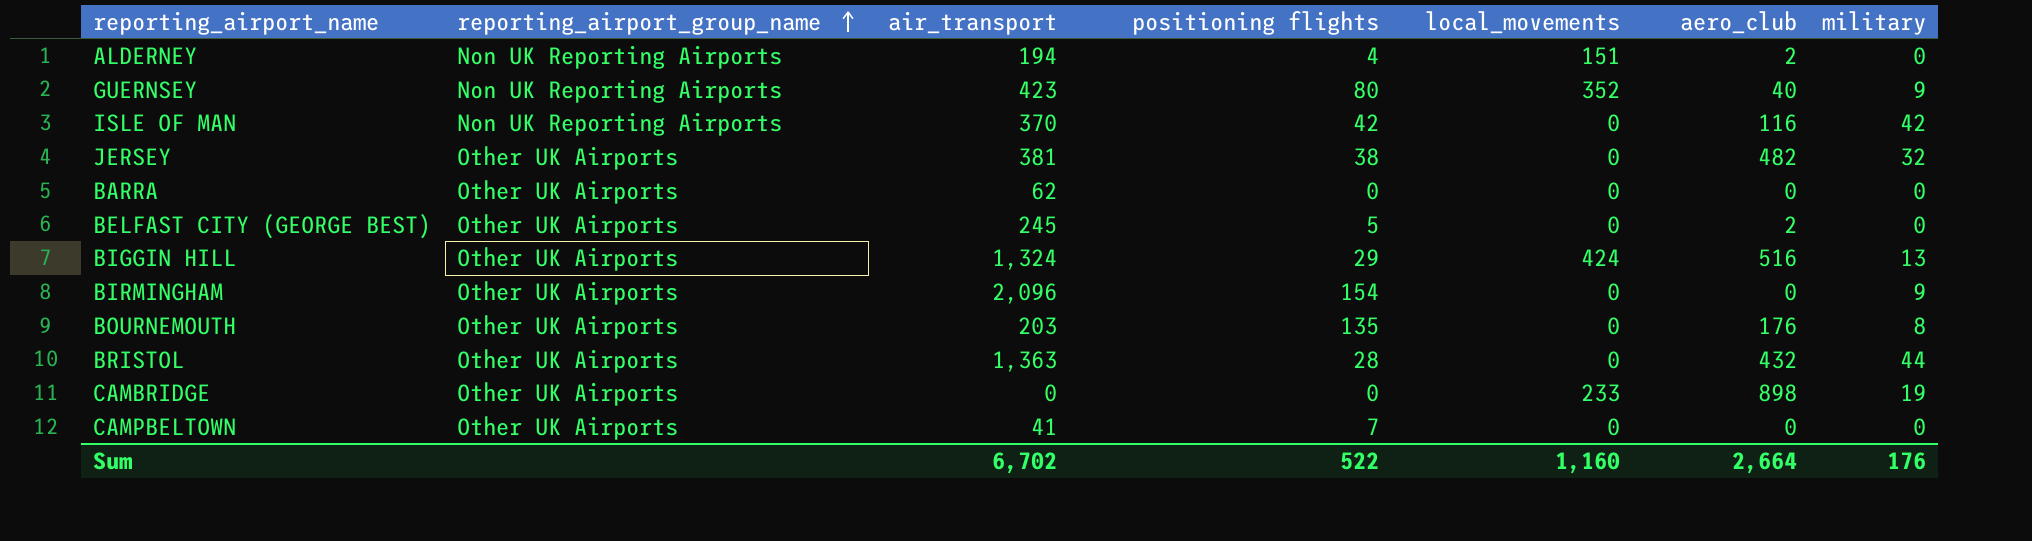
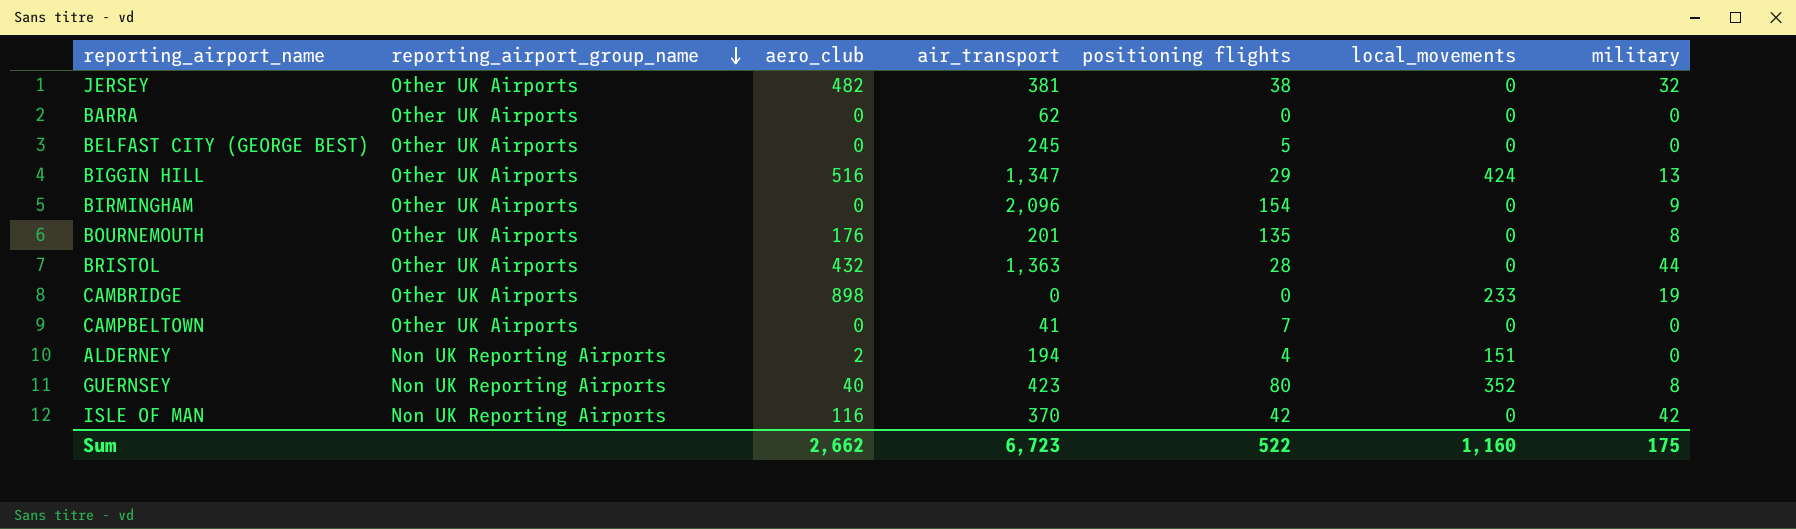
row order: reporting_airport_group_name ascending -> reporting_airport_group_name descending
column aero_club | position: 6 -> 3
BELFAST CITY (GEORGE BEST) | aero_club: 2 -> 0
BIGGIN HILL | air_transport: 1,324 -> 1,347
BOURNEMOUTH | air_transport: 203 -> 201
GUERNSEY | military: 9 -> 8
Sum | aero_club: 2,664 -> 2,662
Sum | air_transport: 6,702 -> 6,723
Sum | military: 176 -> 175

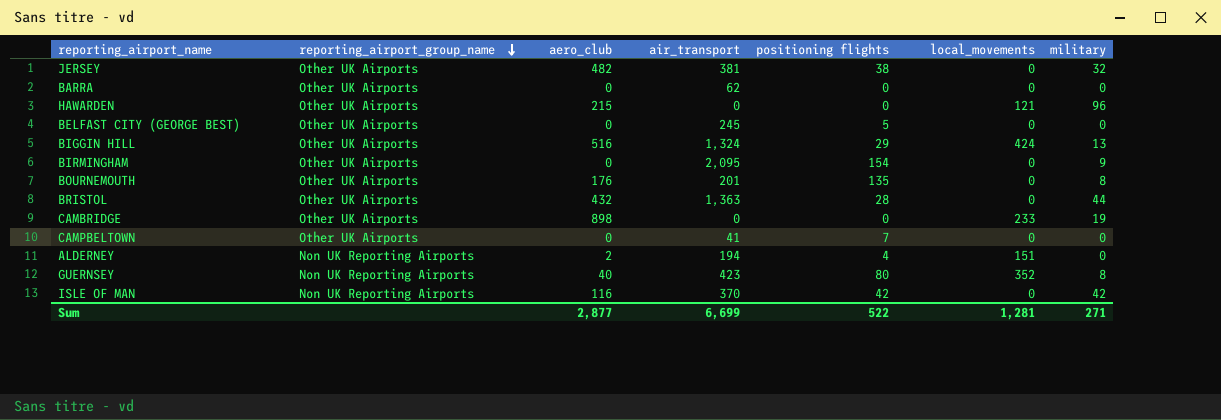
row HAWARDEN: none -> Other UK Airports | 215 | 0 | 0 | 121 | 96
BIGGIN HILL | air_transport: 1,347 -> 1,324
BIRMINGHAM | air_transport: 2,096 -> 2,095
Sum | aero_club: 2,662 -> 2,877
Sum | air_transport: 6,723 -> 6,699
Sum | local_movements: 1,160 -> 1,281
Sum | military: 175 -> 271

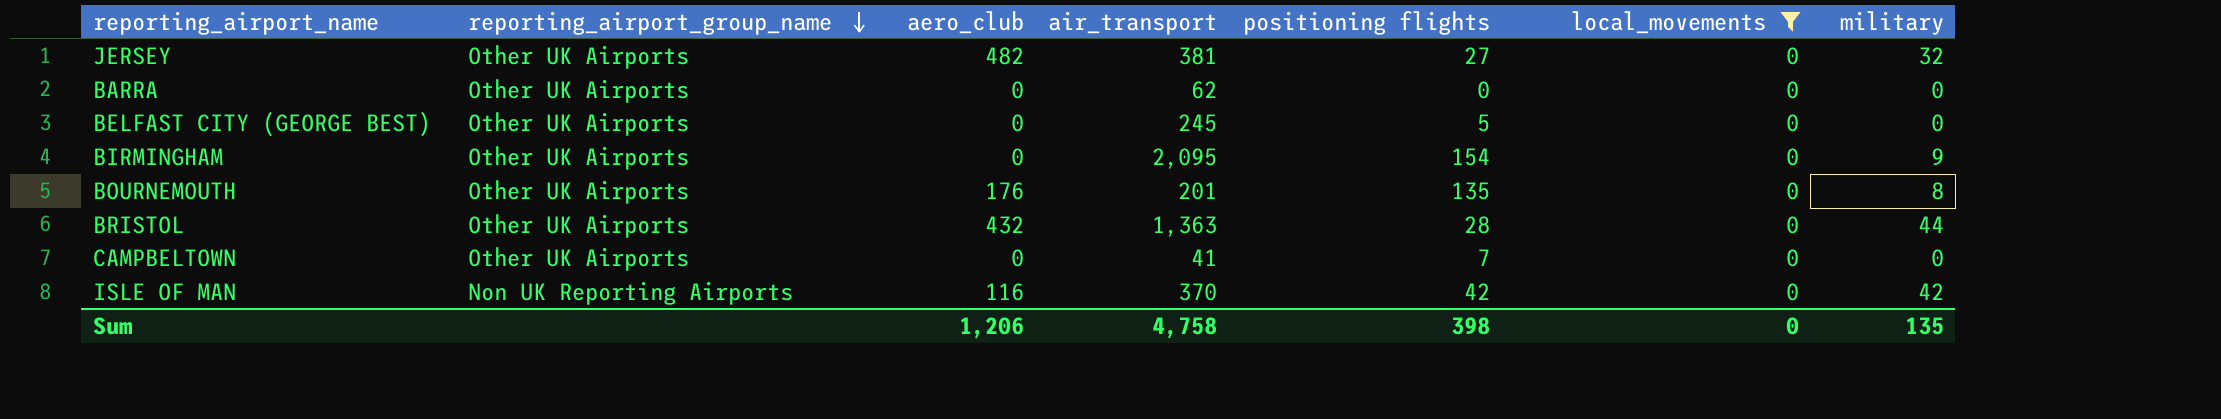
filter: none -> local_movements = 0
JERSEY | positioning flights: 38 -> 27
Sum | aero_club: 2,877 -> 1,206
Sum | air_transport: 6,699 -> 4,758
Sum | positioning flights: 522 -> 398
Sum | local_movements: 1,281 -> 0
Sum | military: 271 -> 135

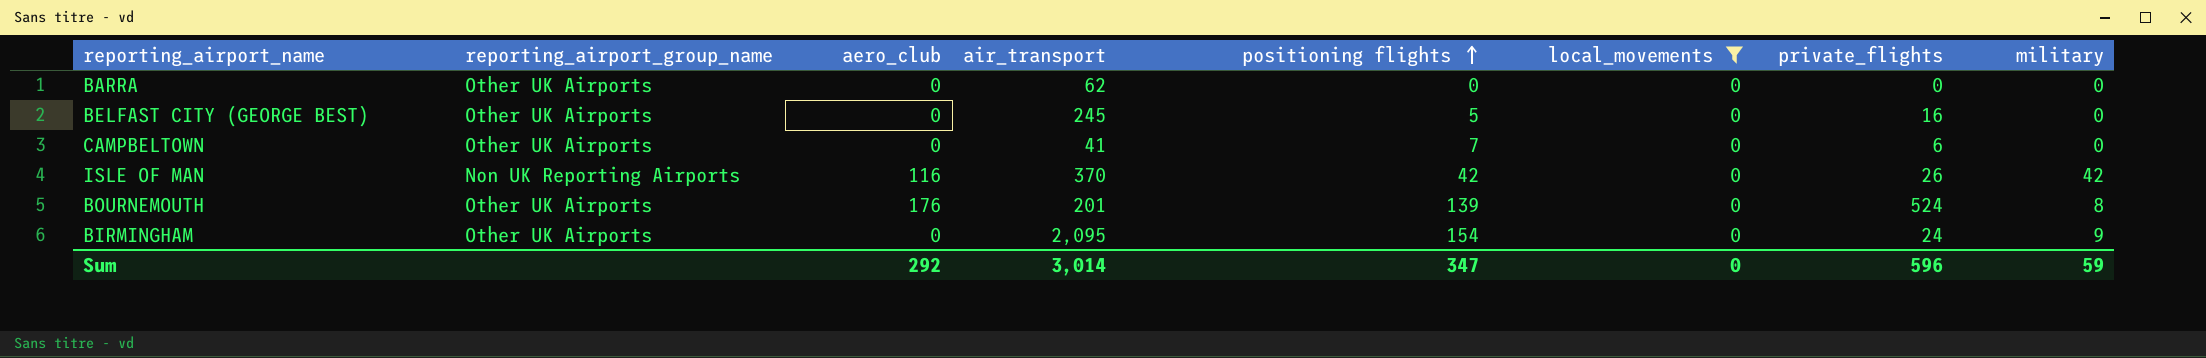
row order: reporting_airport_group_name descending -> positioning flights ascending
column private_flights | position: none -> 7
row JERSEY: Other UK Airports | 482 | 381 | 27 | 0 | 32 -> none
row BRISTOL: Other UK Airports | 432 | 1,363 | 28 | 0 | 44 -> none
BOURNEMOUTH | positioning flights: 135 -> 139
Sum | aero_club: 1,206 -> 292
Sum | air_transport: 4,758 -> 3,014
Sum | positioning flights: 398 -> 347
Sum | military: 135 -> 59

